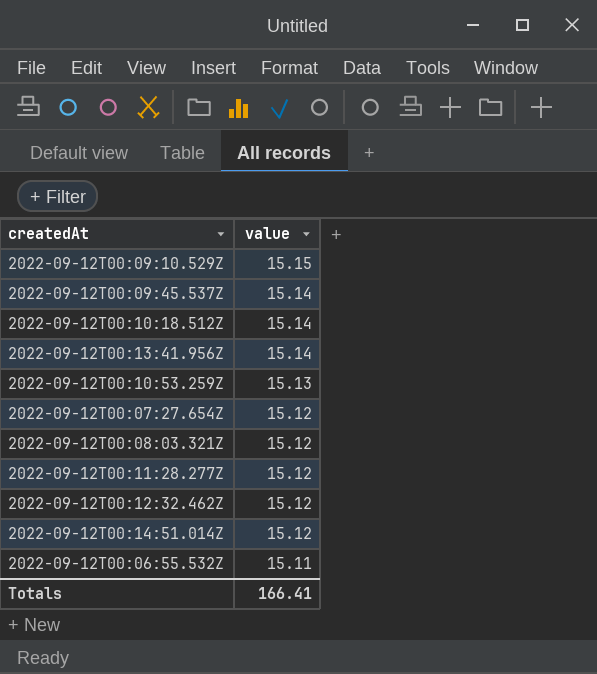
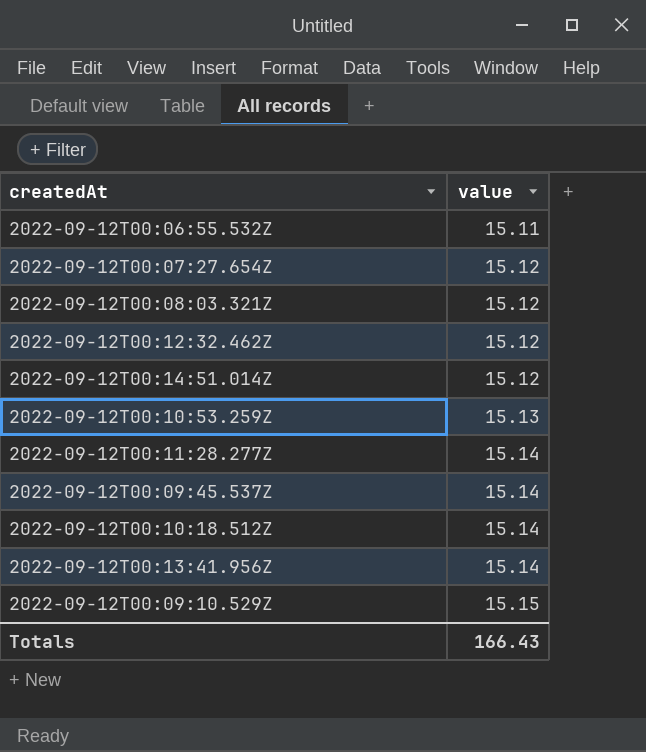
row order: value descending -> value ascending
2022-09-12T00:11:28.277Z | value: 15.12 -> 15.14
Totals | value: 166.41 -> 166.43

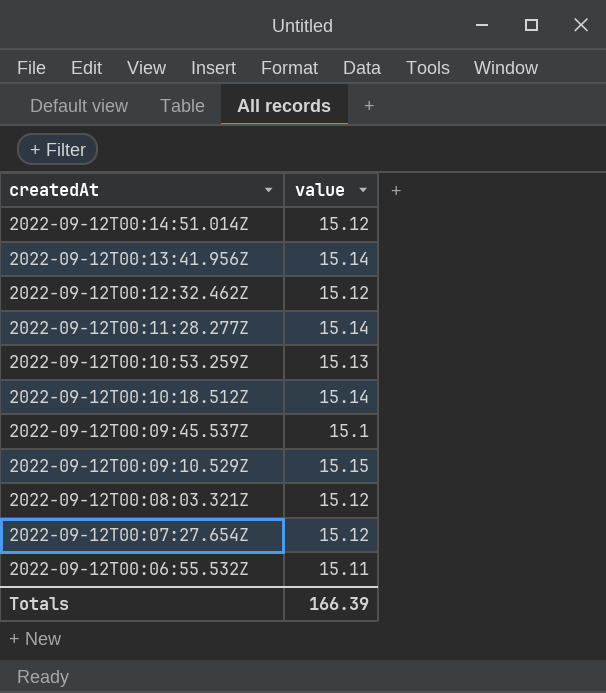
row order: value ascending -> createdAt descending
2022-09-12T00:09:45.537Z | value: 15.14 -> 15.1
Totals | value: 166.43 -> 166.39

